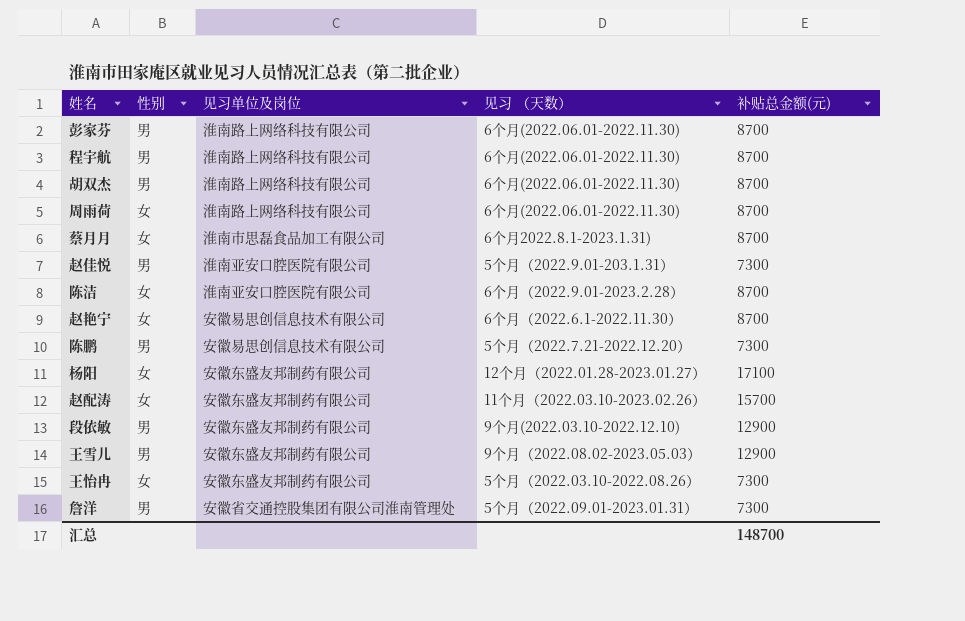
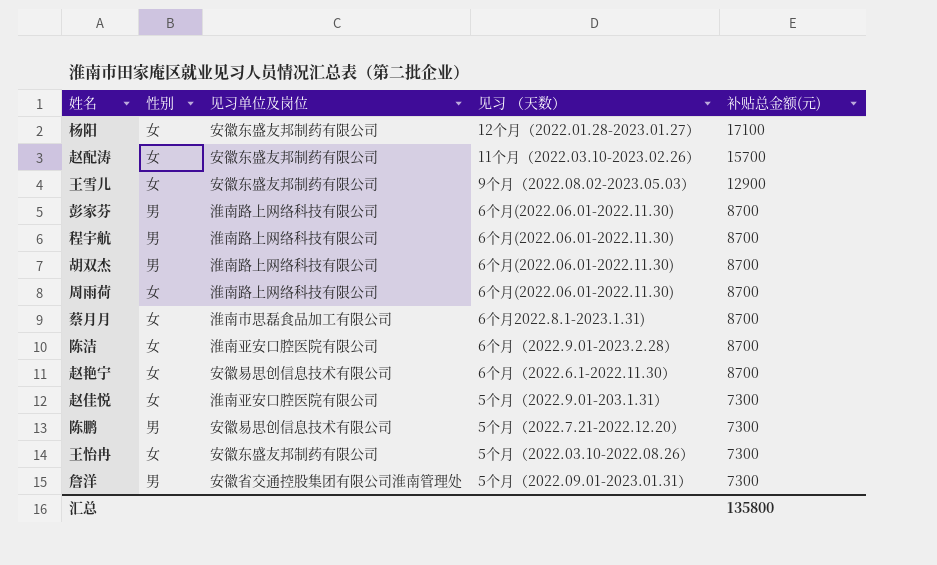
row order: none -> 补贴总金额(元) descending
row 段依敏: 男 | 安徽东盛友邦制药有限公司 | 9个月(2022.03.10-2022.12.10) | 12900 -> none
王雪儿 | 性别: 男 -> 女
赵佳悦 | 性别: 男 -> 女
汇总 | 补贴总金额(元): 148700 -> 135800

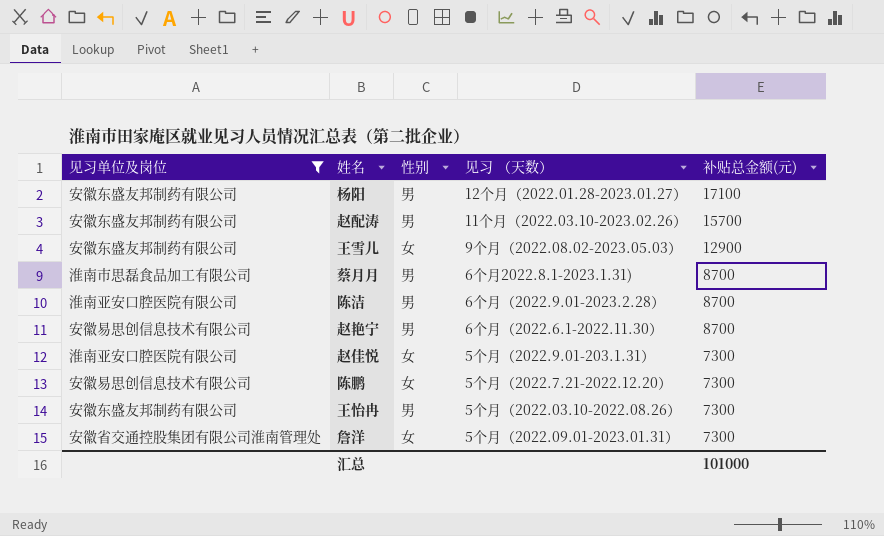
filter: none -> 见习单位及岗位 != 淮南路上网络科技有限公司
column 见习单位及岗位 | position: 3 -> 1
杨阳 | 性别: 女 -> 男
赵配涛 | 性别: 女 -> 男
蔡月月 | 性别: 女 -> 男
陈洁 | 性别: 女 -> 男
赵艳宁 | 性别: 女 -> 男
陈鹏 | 性别: 男 -> 女
王怡冉 | 性别: 女 -> 男
詹洋 | 性别: 男 -> 女
汇总 | 补贴总金额(元): 135800 -> 101000

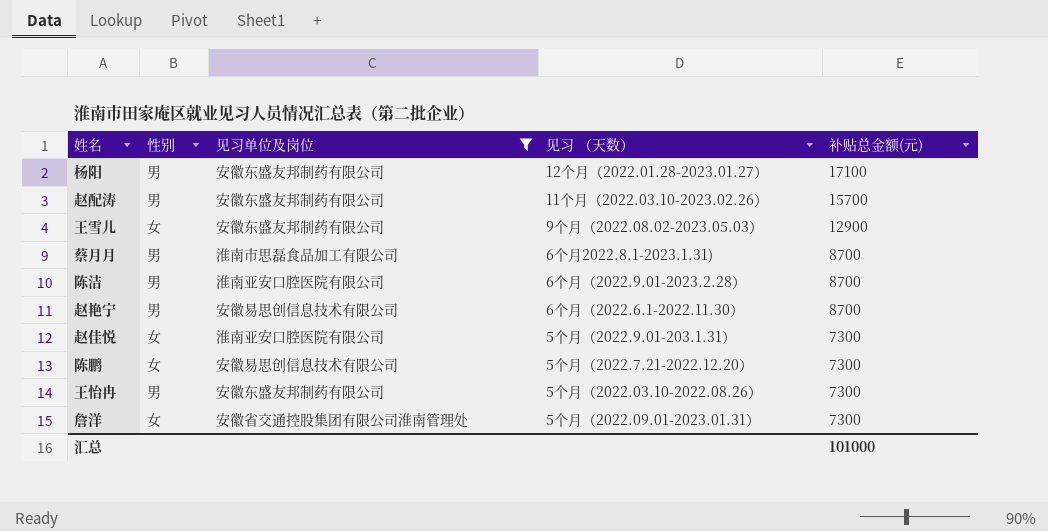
column 见习单位及岗位 | position: 1 -> 3

